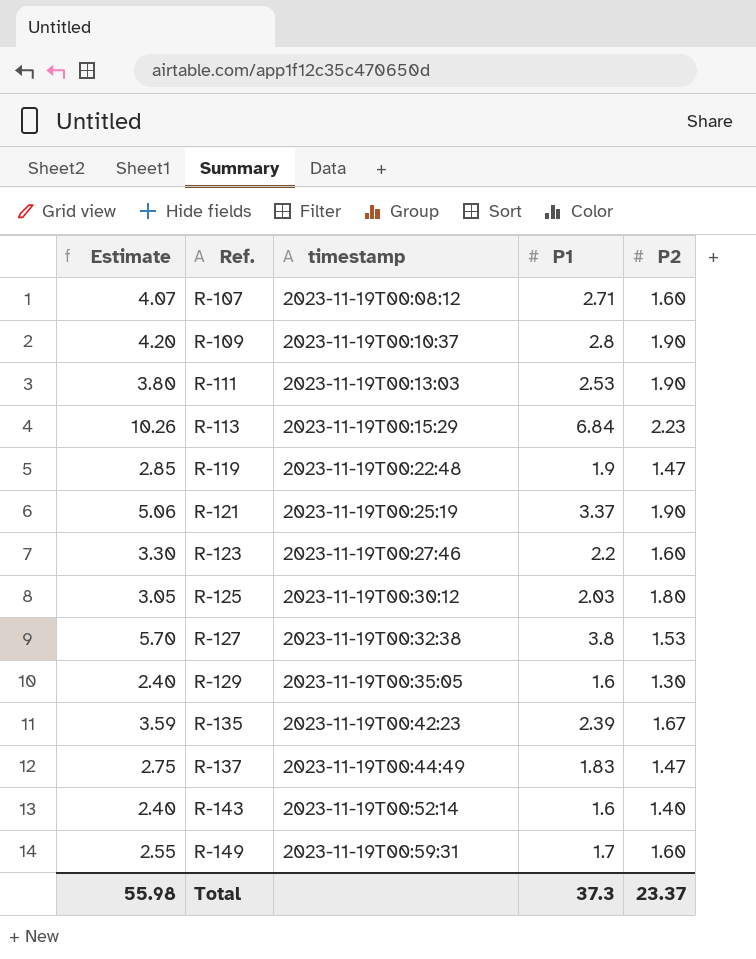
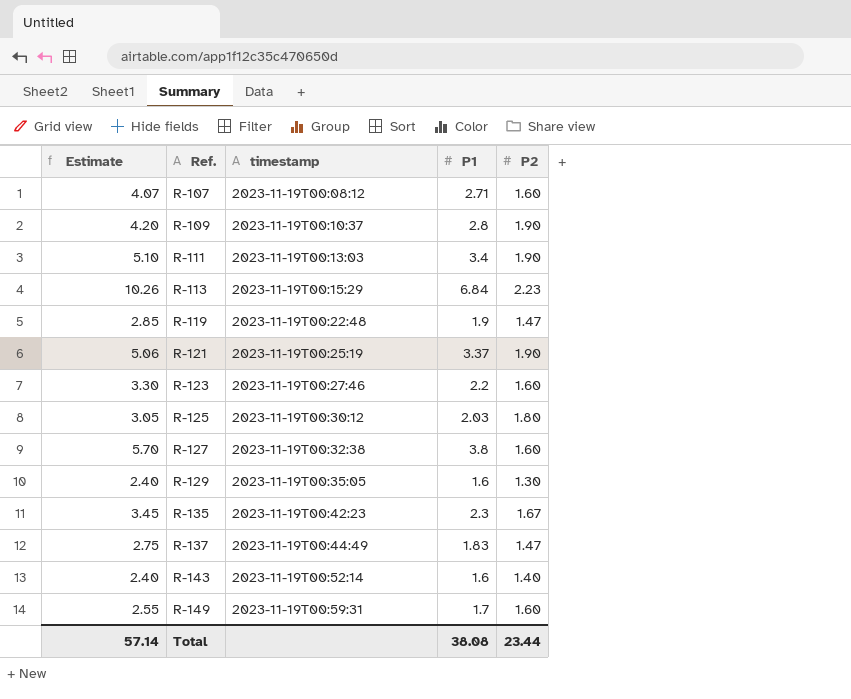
R-111 | Estimate: 3.80 -> 5.10
R-111 | P1: 2.53 -> 3.4
R-127 | P2: 1.53 -> 1.60
R-135 | Estimate: 3.59 -> 3.45
R-135 | P1: 2.39 -> 2.3
Total | Estimate: 55.98 -> 57.14
Total | P1: 37.3 -> 38.08
Total | P2: 23.37 -> 23.44

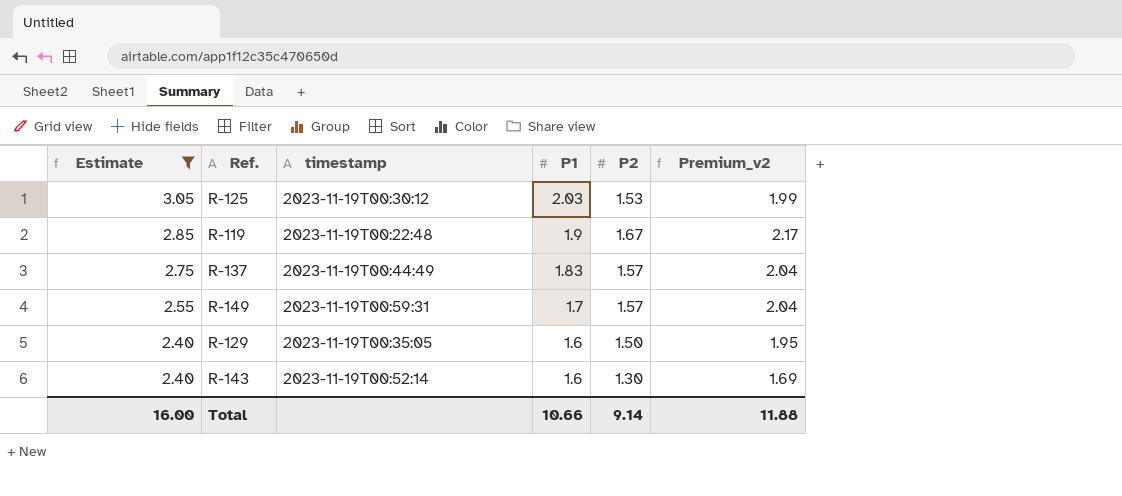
filter: none -> Estimate <= 3.05
row order: Ref. ascending -> Estimate descending
column Premium_v2 | formula: none -> [P2] * 1.3
R-125 | P2: 1.80 -> 1.53
R-119 | P2: 1.47 -> 1.67
R-137 | P2: 1.47 -> 1.57
R-149 | P2: 1.60 -> 1.57
R-129 | P2: 1.30 -> 1.50
R-143 | P2: 1.40 -> 1.30
Total | Estimate: 57.14 -> 16.00
Total | P1: 38.08 -> 10.66
Total | P2: 23.44 -> 9.14

